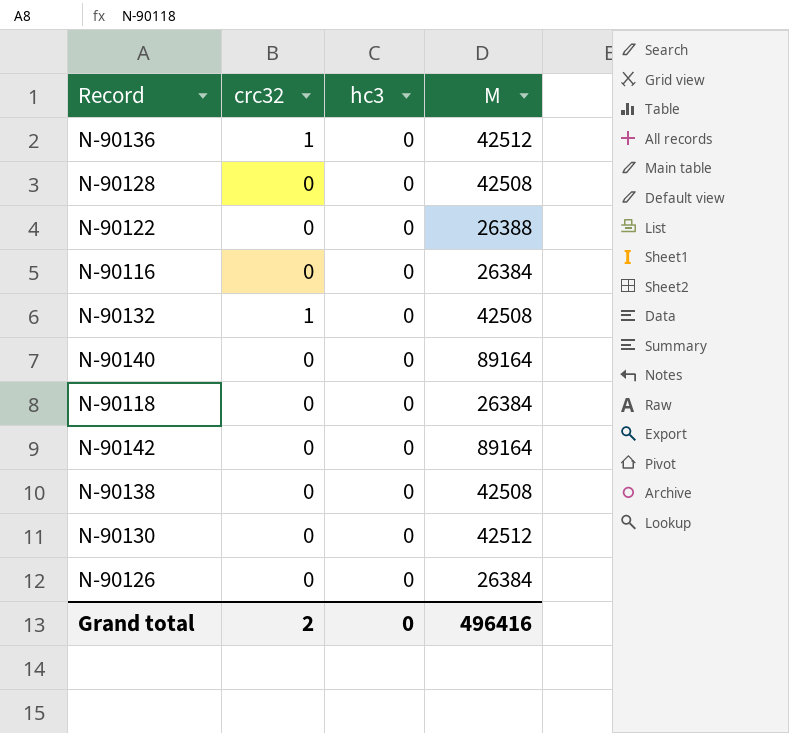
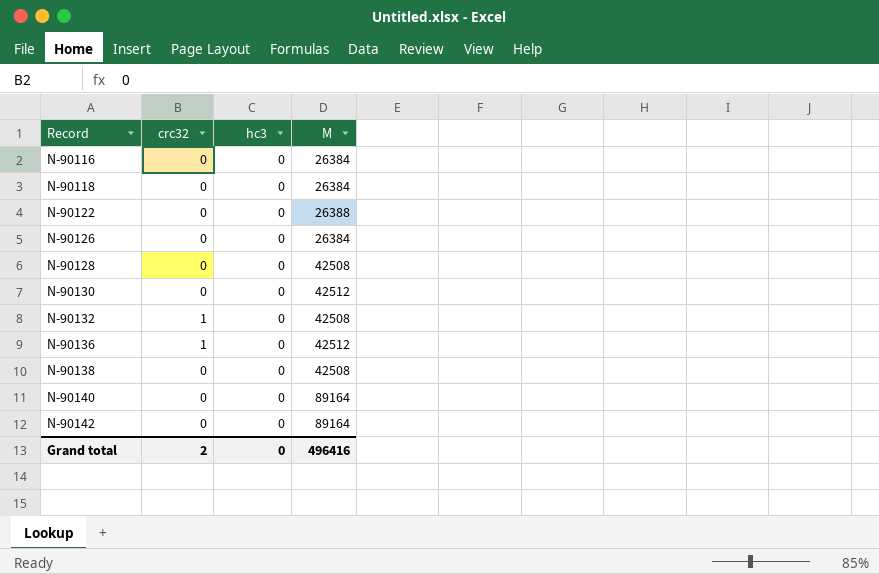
row order: none -> Record ascending

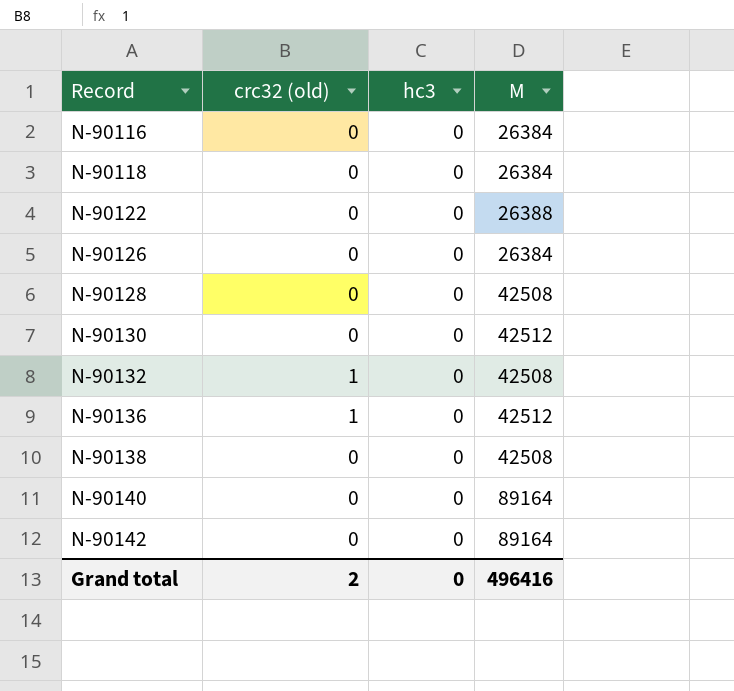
column name: crc32 -> crc32 (old)

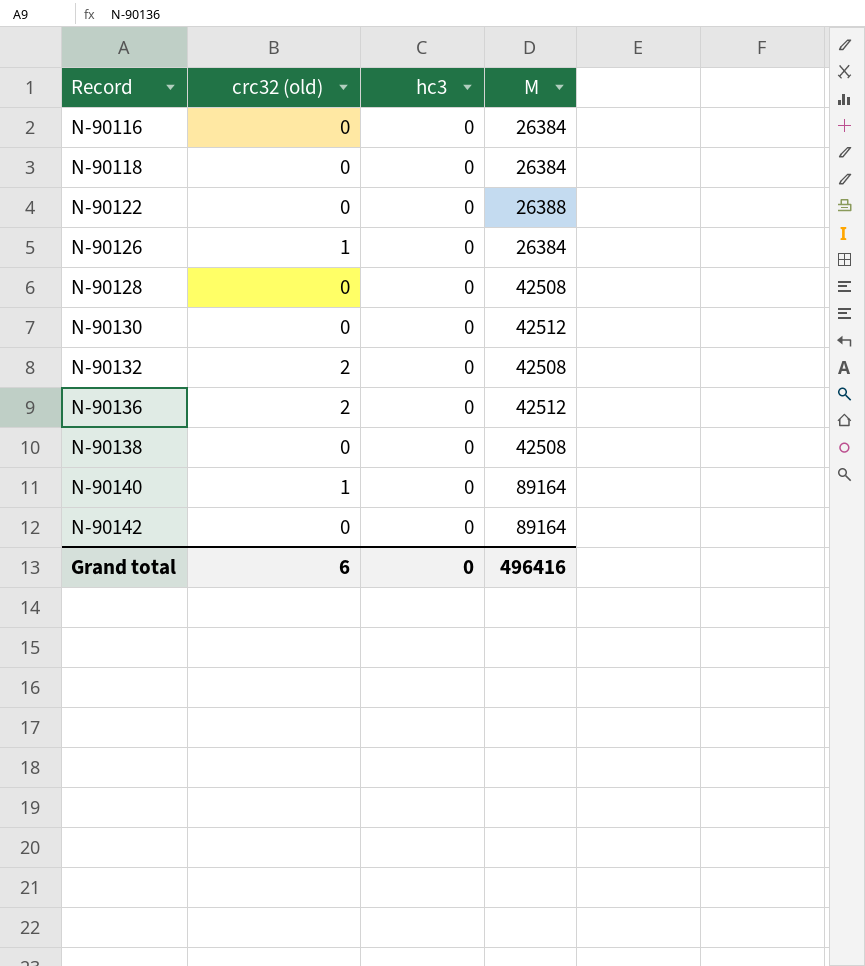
N-90126 | crc32 (old): 0 -> 1
N-90132 | crc32 (old): 1 -> 2
N-90136 | crc32 (old): 1 -> 2
N-90140 | crc32 (old): 0 -> 1
Grand total | crc32 (old): 2 -> 6

